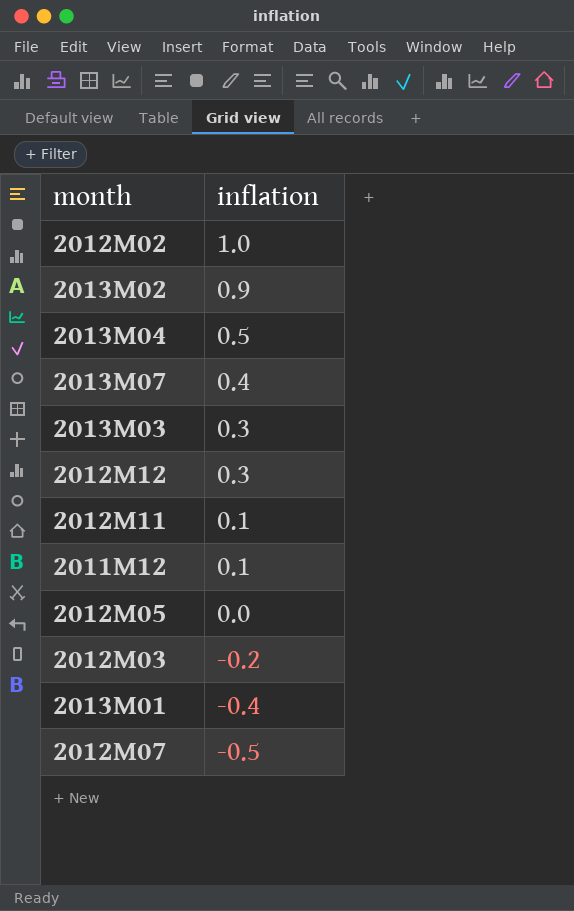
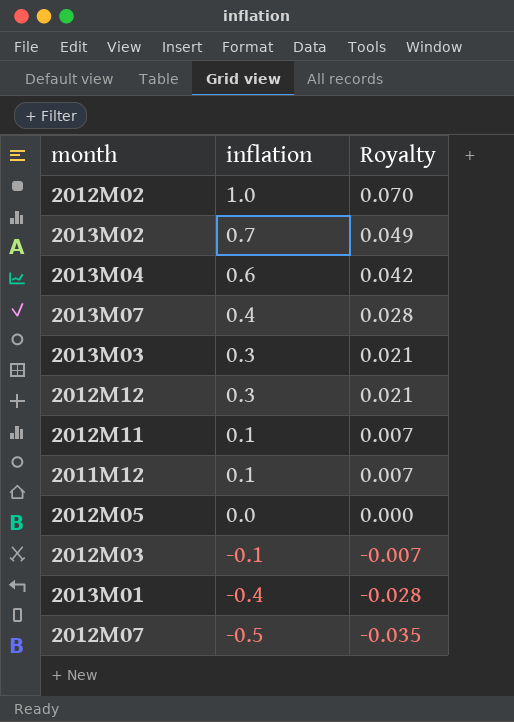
column Royalty | formula: none -> [inflation] * 0.07
2013M02 | inflation: 0.9 -> 0.7
2013M04 | inflation: 0.5 -> 0.6
2012M03 | inflation: -0.2 -> -0.1

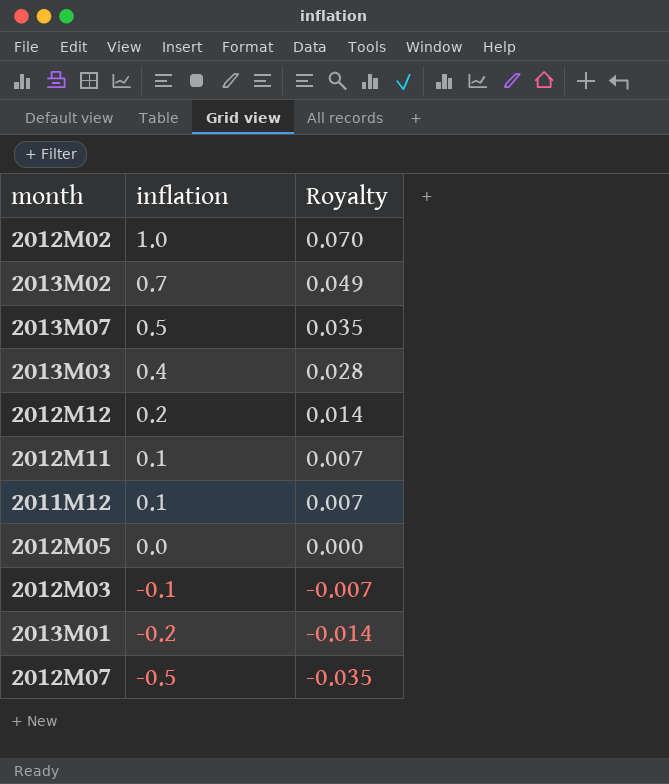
row 2013M04: 0.6 | 0.042 -> none
2013M07 | inflation: 0.4 -> 0.5
2013M07 | Royalty: 0.028 -> 0.035
2013M03 | inflation: 0.3 -> 0.4
2013M03 | Royalty: 0.021 -> 0.028
2012M12 | inflation: 0.3 -> 0.2
2012M12 | Royalty: 0.021 -> 0.014
2013M01 | inflation: -0.4 -> -0.2
2013M01 | Royalty: -0.028 -> -0.014

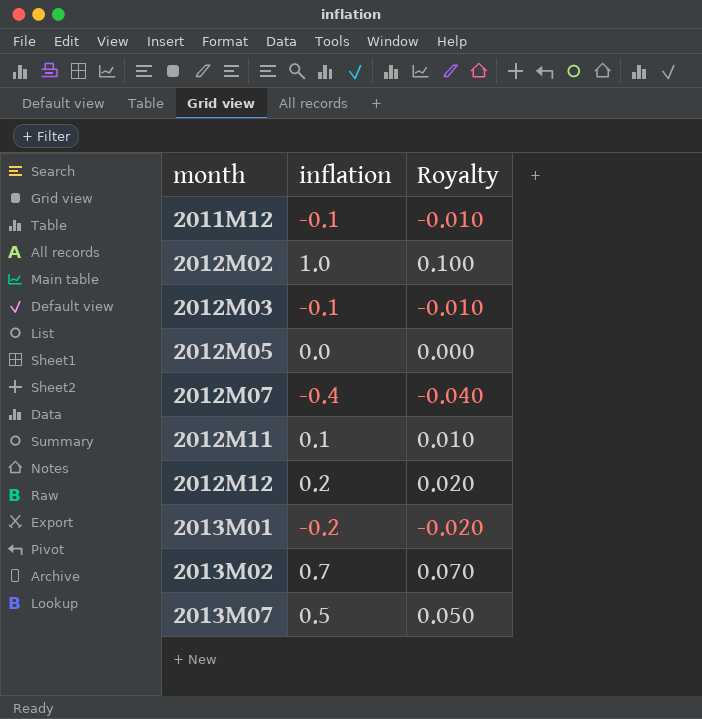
row order: inflation descending -> month ascending
column Royalty | formula: [inflation] * 0.07 -> [inflation] * 0.1
row 2013M03: 0.4 | 0.028 -> none
2011M12 | inflation: 0.1 -> -0.1
2012M07 | inflation: -0.5 -> -0.4

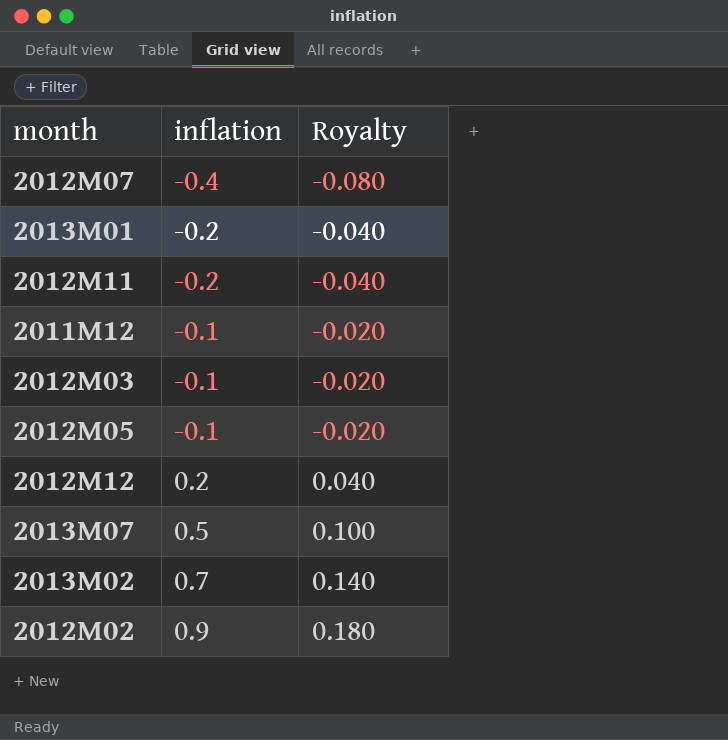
row order: month ascending -> inflation ascending
column Royalty | formula: [inflation] * 0.1 -> [inflation] * 0.2
2012M11 | inflation: 0.1 -> -0.2
2012M05 | inflation: 0.0 -> -0.1
2012M02 | inflation: 1.0 -> 0.9

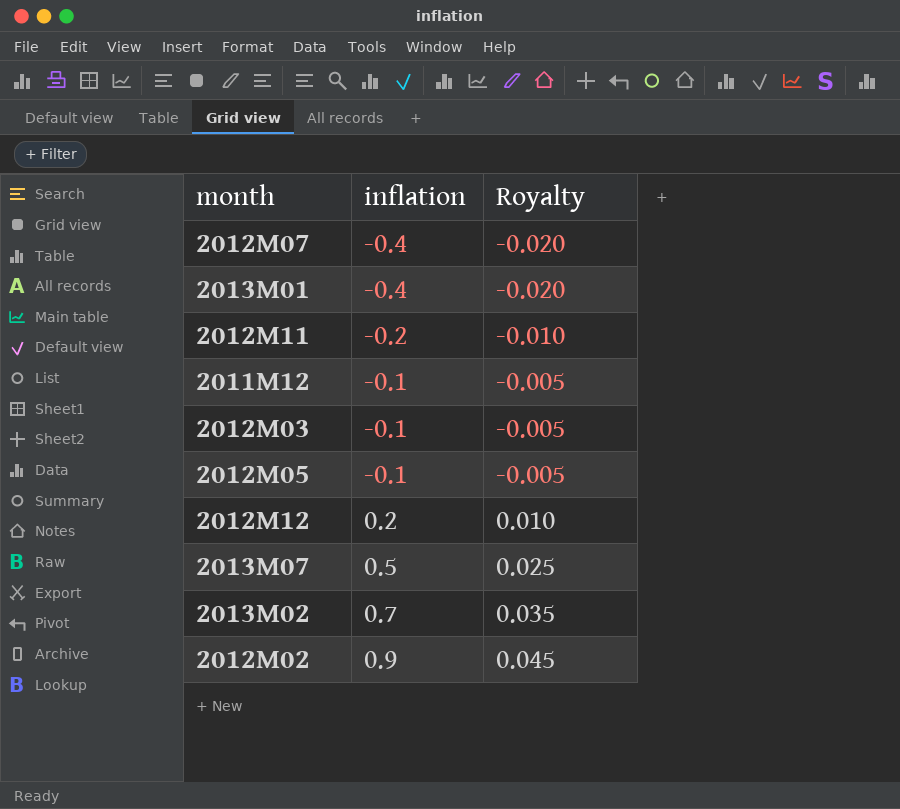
column Royalty | formula: [inflation] * 0.2 -> [inflation] * 0.05
2013M01 | inflation: -0.2 -> -0.4

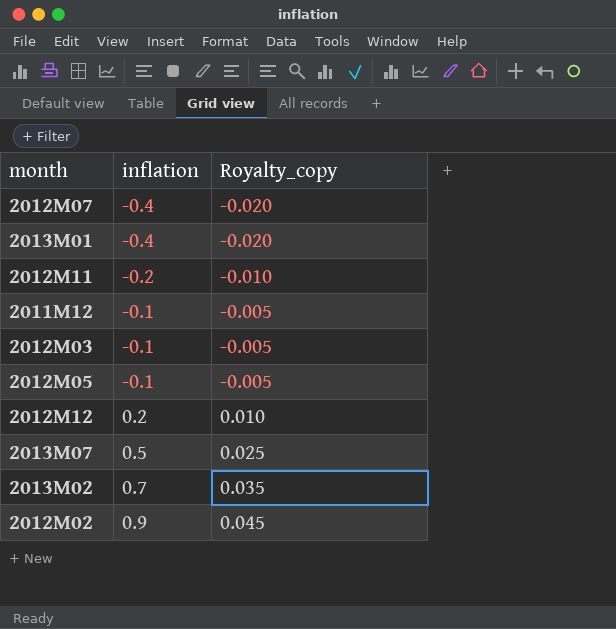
column name: Royalty -> Royalty_copy

